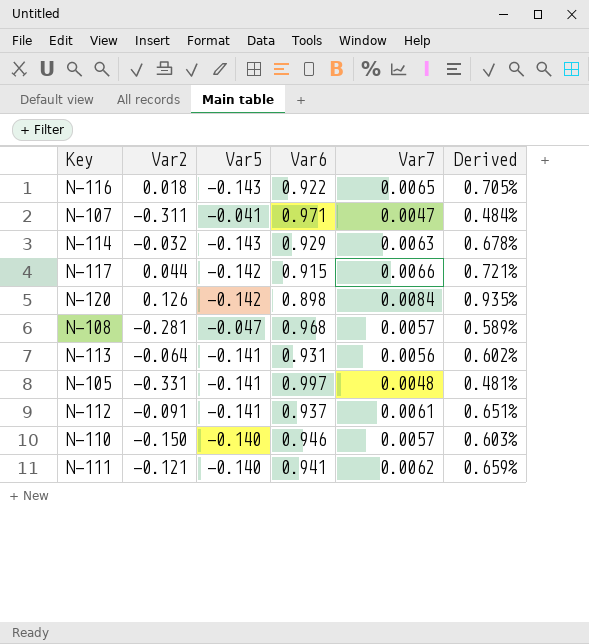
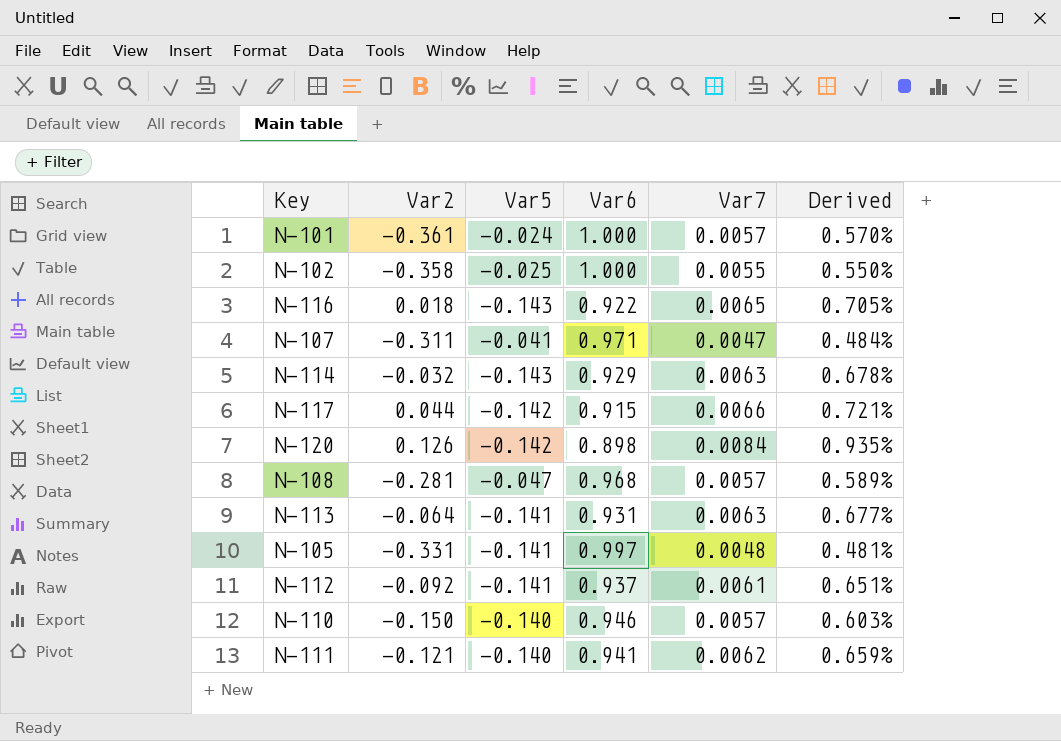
row N-101: none -> -0.361 | -0.024 | 1.000 | 0.0057 | 0.570%
row N-102: none -> -0.358 | -0.025 | 1.000 | 0.0055 | 0.550%
N-113 | Var7: 0.0056 -> 0.0063
N-113 | Derived: 0.602% -> 0.677%
N-112 | Var2: -0.091 -> -0.092

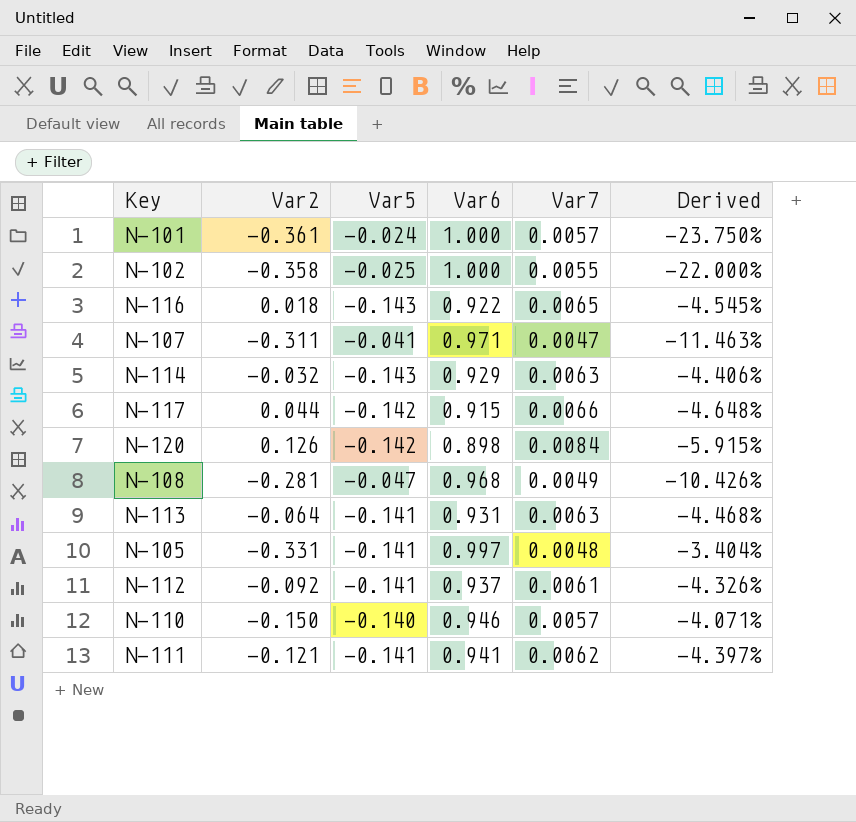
column Derived | formula: [Var7] / [Var6] -> [Var7] / [Var5]
N-108 | Var7: 0.0057 -> 0.0049
N-111 | Var5: -0.140 -> -0.141

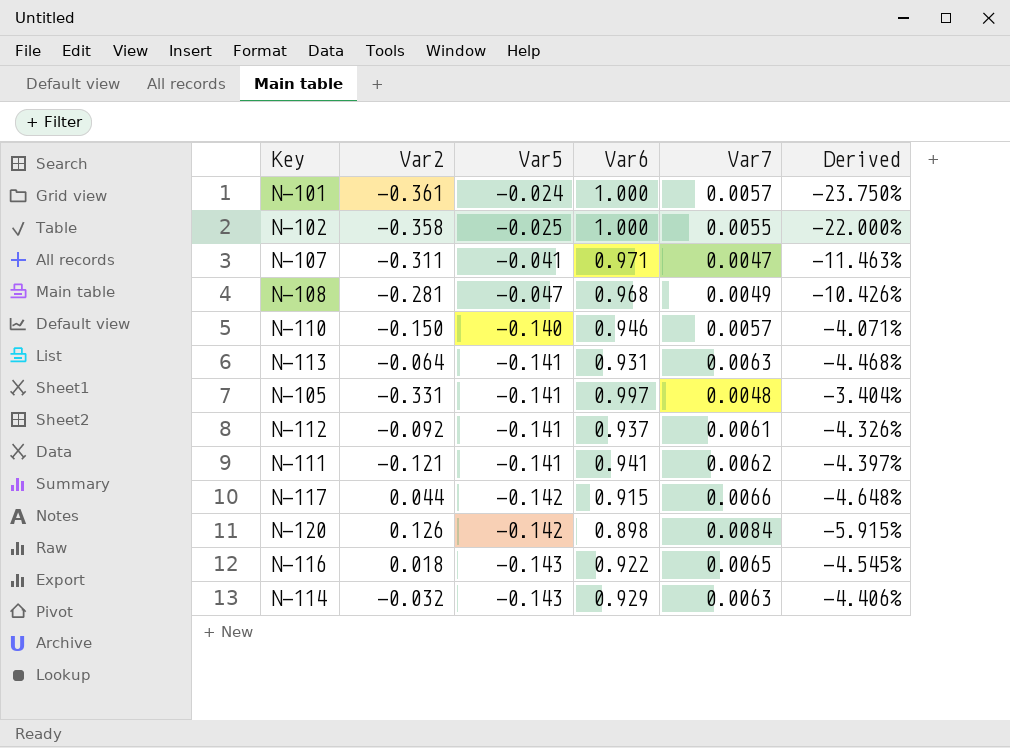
row order: none -> Var5 descending

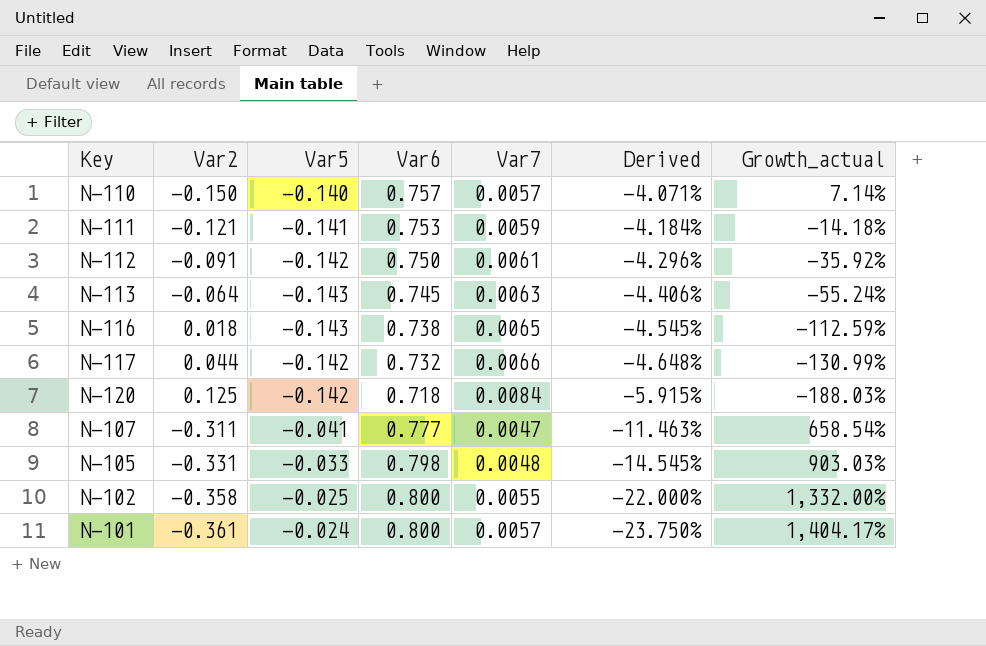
row order: Var5 descending -> Derived descending
column Growth_actual | formula: none -> ([Var2] - [Var5]) / [Var5]
row N-108: -0.281 | -0.047 | 0.968 | 0.0049 | -10.426% -> none
row N-114: -0.032 | -0.143 | 0.929 | 0.0063 | -4.406% -> none
N-110 | Var6: 0.946 -> 0.757
N-111 | Var6: 0.941 -> 0.753
N-111 | Var7: 0.0062 -> 0.0059
N-111 | Derived: -4.397% -> -4.184%
N-112 | Var2: -0.092 -> -0.091
N-112 | Var5: -0.141 -> -0.142
N-112 | Var6: 0.937 -> 0.750
N-112 | Derived: -4.326% -> -4.296%
N-113 | Var5: -0.141 -> -0.143
N-113 | Var6: 0.931 -> 0.745
N-113 | Derived: -4.468% -> -4.406%
N-116 | Var6: 0.922 -> 0.738
N-117 | Var6: 0.915 -> 0.732
N-120 | Var2: 0.126 -> 0.125
N-120 | Var6: 0.898 -> 0.718
N-107 | Var6: 0.971 -> 0.777
N-105 | Var5: -0.141 -> -0.033
N-105 | Var6: 0.997 -> 0.798
N-105 | Derived: -3.404% -> -14.545%
N-102 | Var6: 1.000 -> 0.800
N-101 | Var6: 1.000 -> 0.800

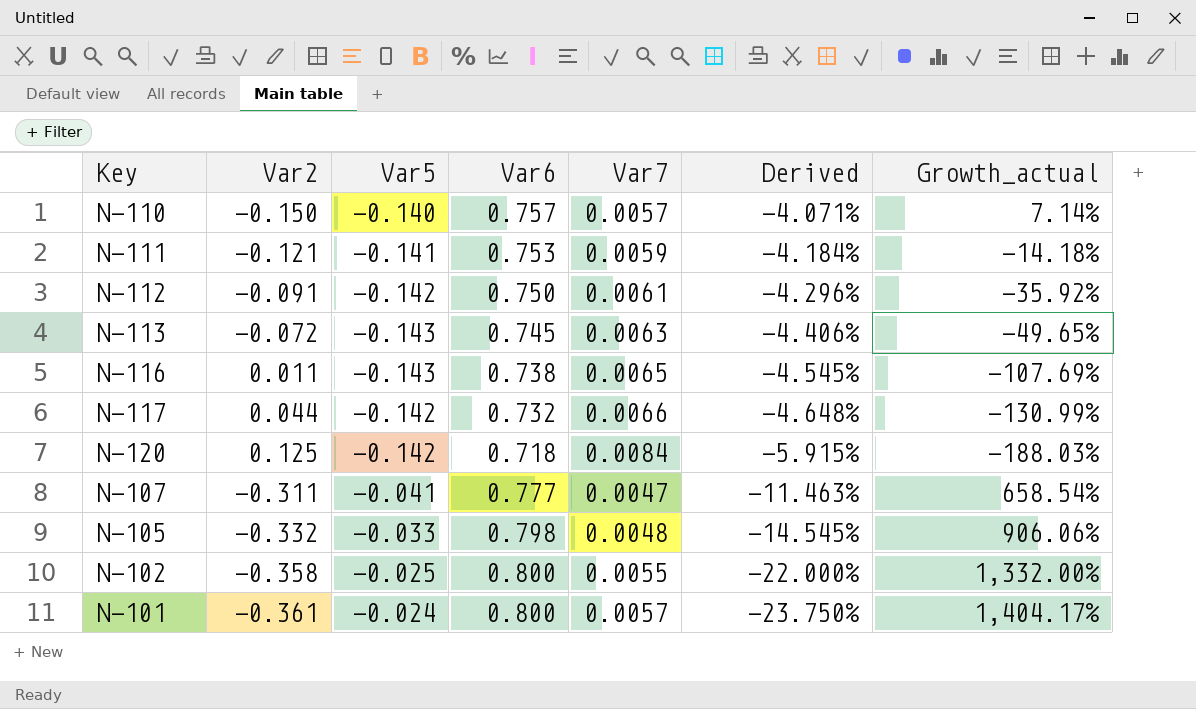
N-113 | Var2: -0.064 -> -0.072
N-113 | Growth_actual: -55.24% -> -49.65%
N-116 | Var2: 0.018 -> 0.011
N-116 | Growth_actual: -112.59% -> -107.69%
N-105 | Var2: -0.331 -> -0.332
N-105 | Growth_actual: 903.03% -> 906.06%

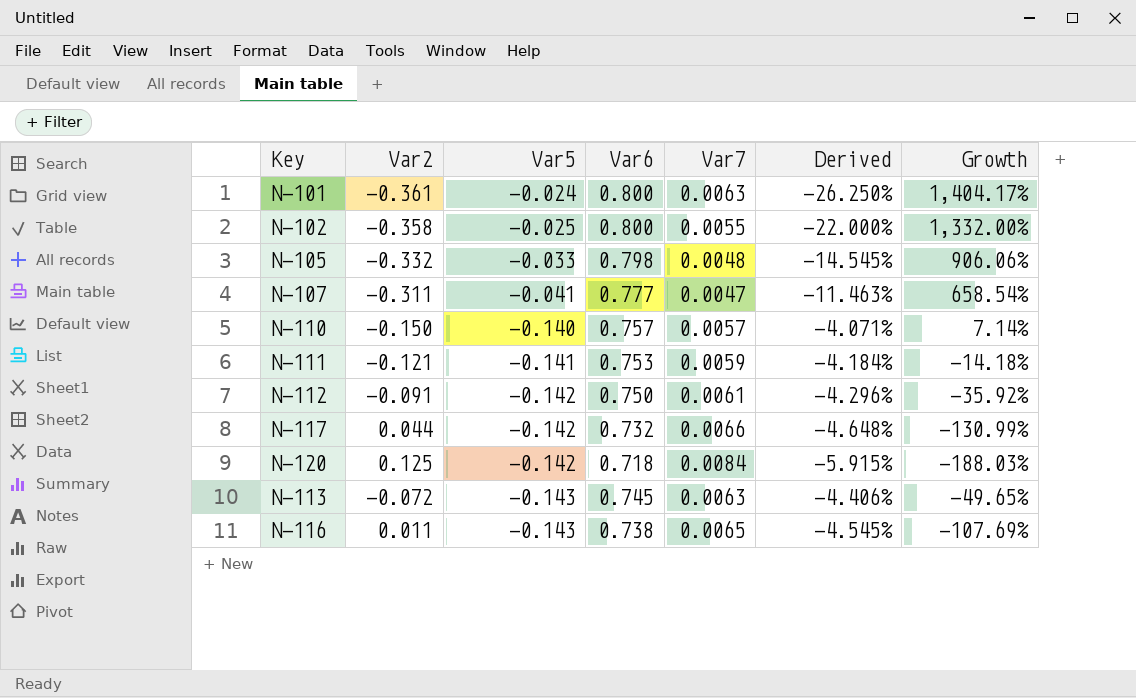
row order: Derived descending -> Var5 descending
column name: Growth_actual -> Growth
N-101 | Var7: 0.0057 -> 0.0063
N-101 | Derived: -23.750% -> -26.250%

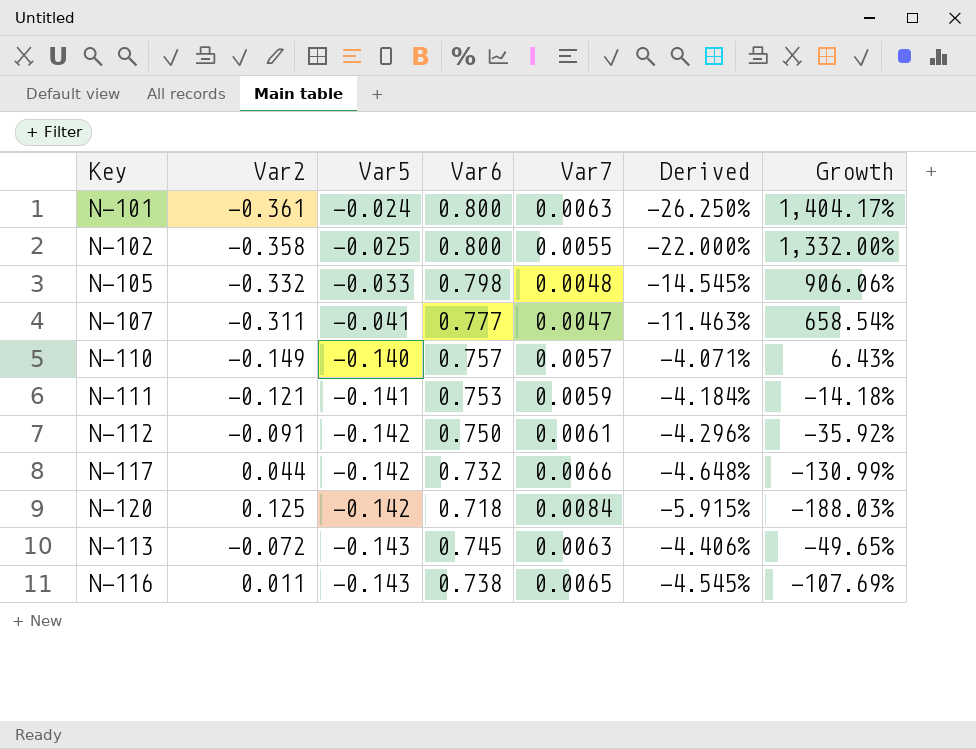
N-110 | Var2: -0.150 -> -0.149
N-110 | Growth: 7.14% -> 6.43%

